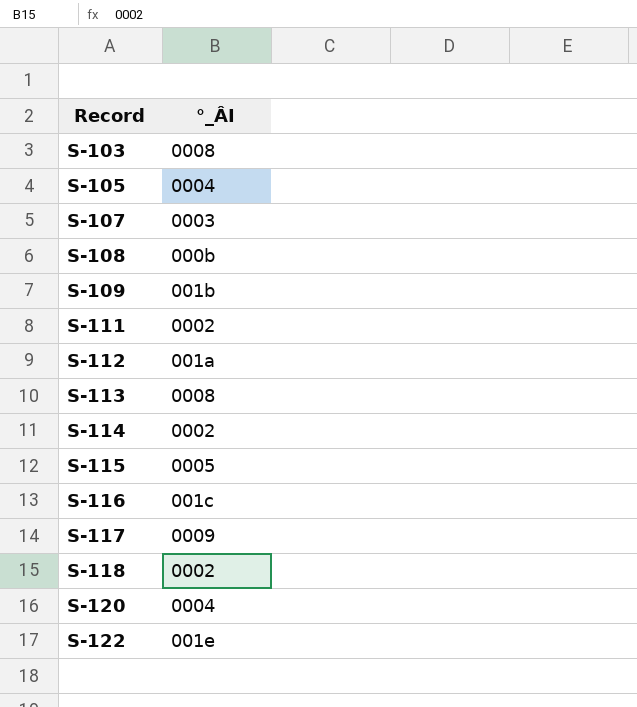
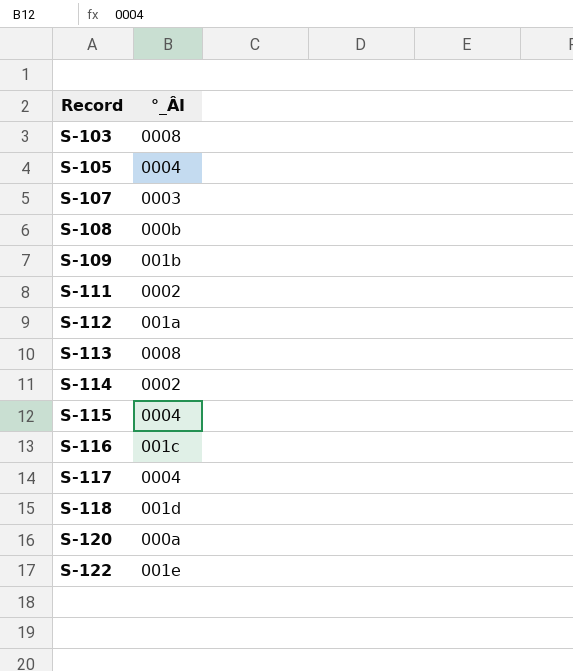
S-115 | °_ÂI: 0005 -> 0004
S-117 | °_ÂI: 0009 -> 0004
S-118 | °_ÂI: 0002 -> 001d
S-120 | °_ÂI: 0004 -> 000a

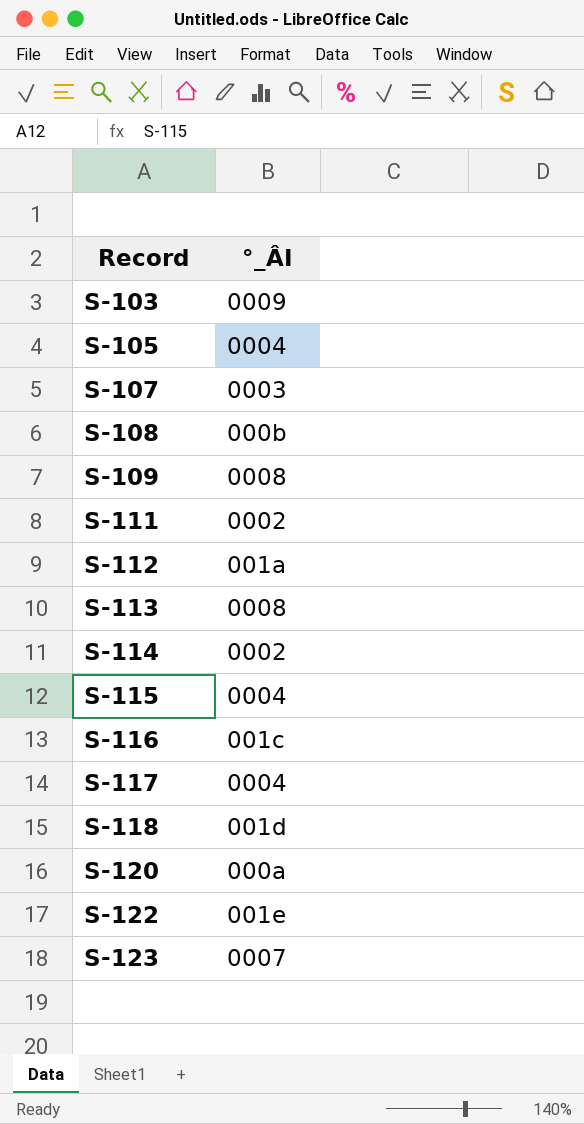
S-103 | °_ÂI: 0008 -> 0009
S-109 | °_ÂI: 001b -> 0008
row S-123: none -> 0007

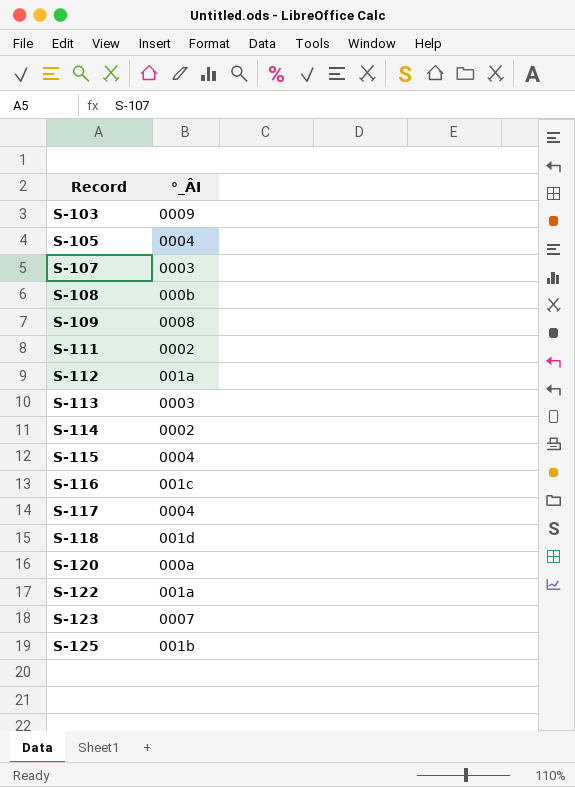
S-113 | °_ÂI: 0008 -> 0003
S-122 | °_ÂI: 001e -> 001a
row S-125: none -> 001b

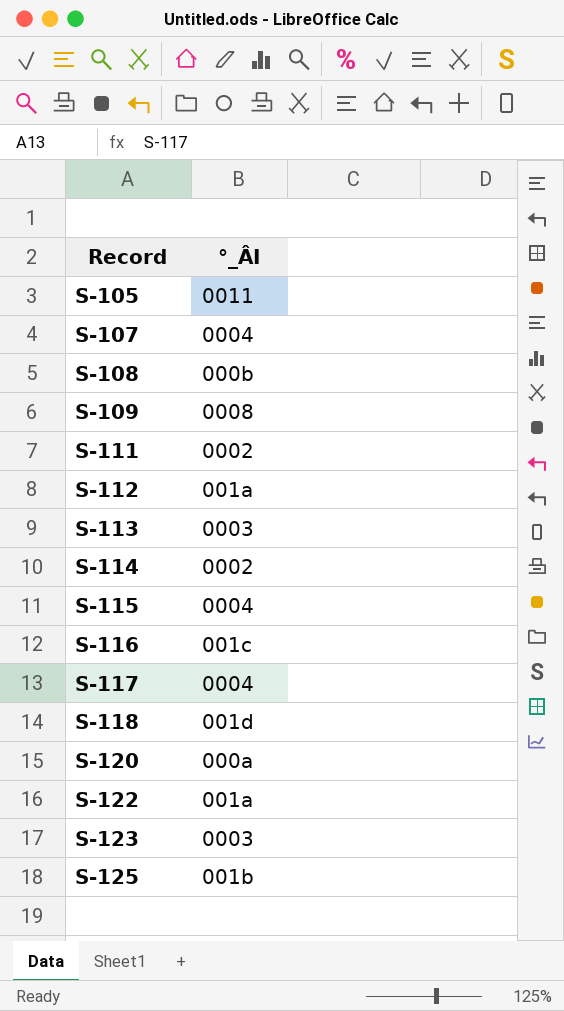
row S-103: 0009 -> none
S-105 | °_ÂI: 0004 -> 0011
S-107 | °_ÂI: 0003 -> 0004
S-123 | °_ÂI: 0007 -> 0003

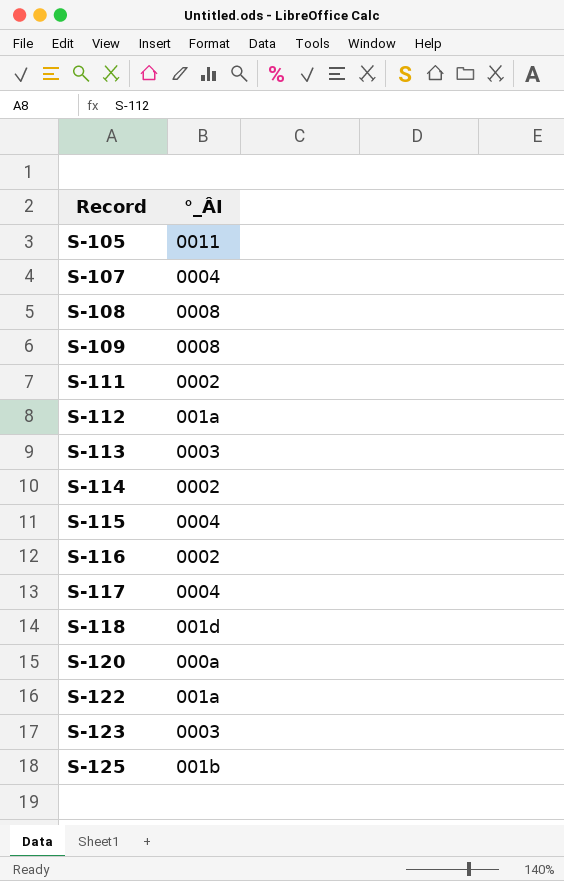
S-108 | °_ÂI: 000b -> 0008
S-116 | °_ÂI: 001c -> 0002

